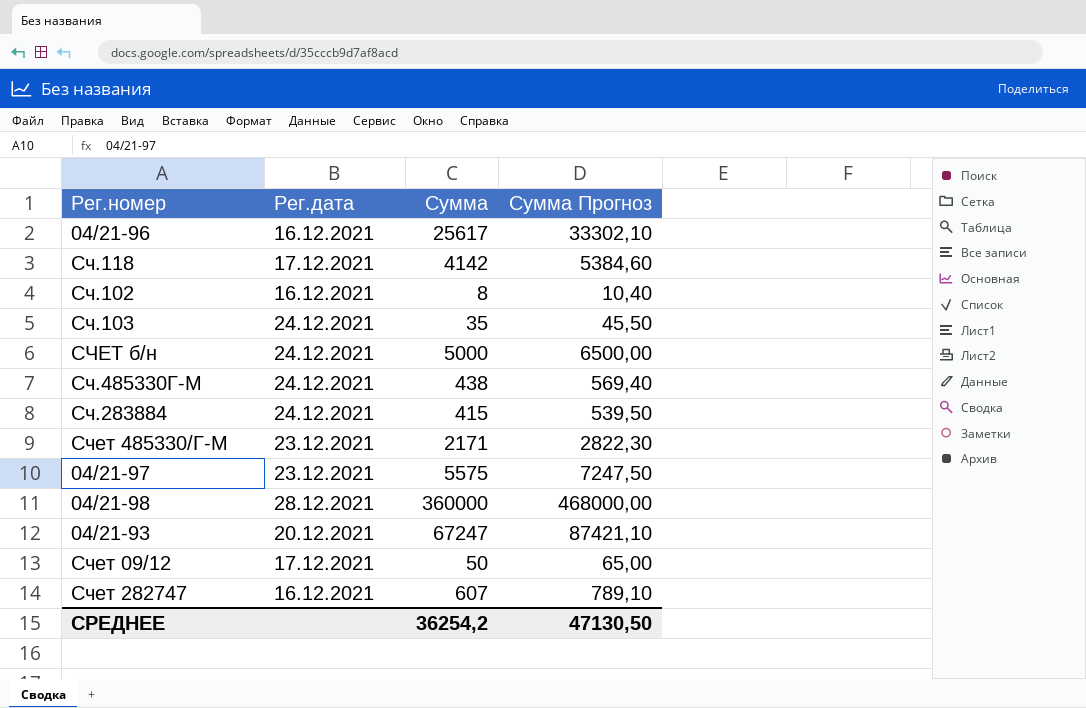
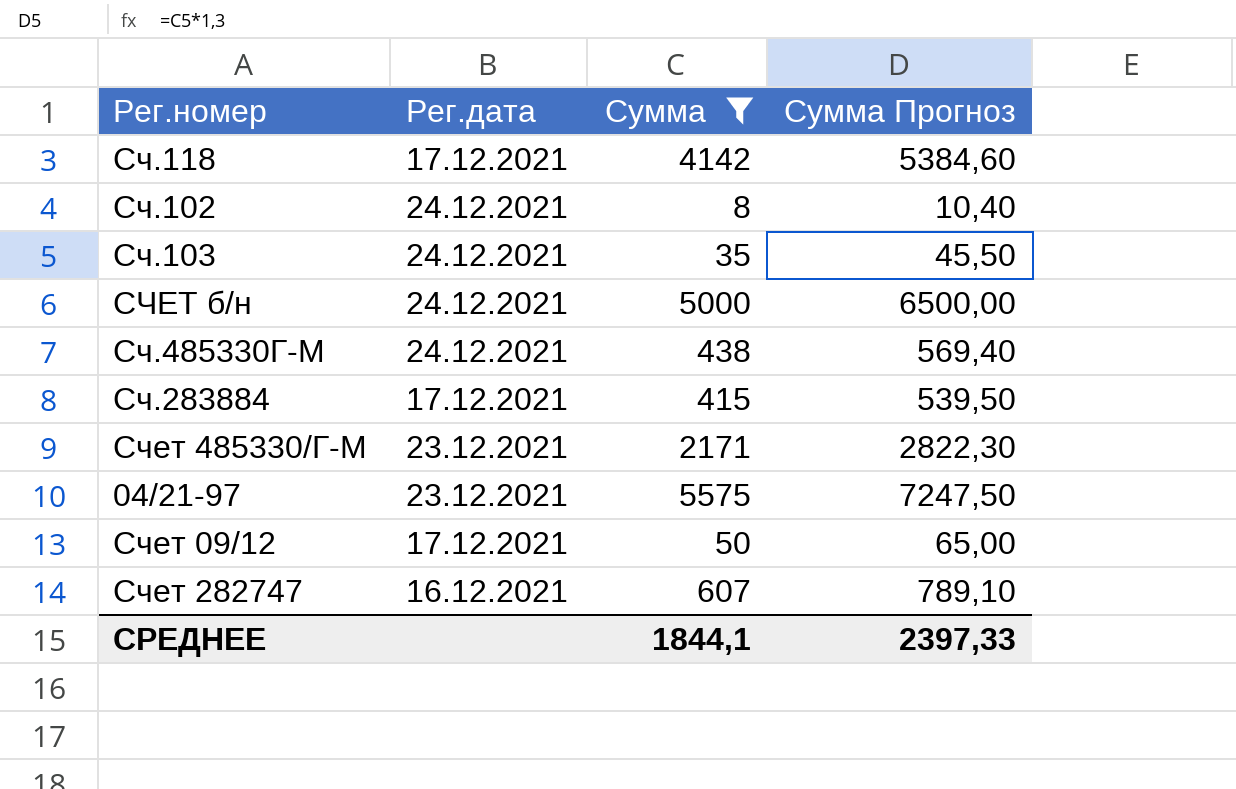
filter: none -> Сумма <= 5575
Сч.102 | Рег.дата: 16.12.2021 -> 24.12.2021
Сч.283884 | Рег.дата: 24.12.2021 -> 17.12.2021
СРЕДНЕЕ | Сумма: 36254,2 -> 1844,1
СРЕДНЕЕ | Сумма Прогноз: 47130,50 -> 2397,33

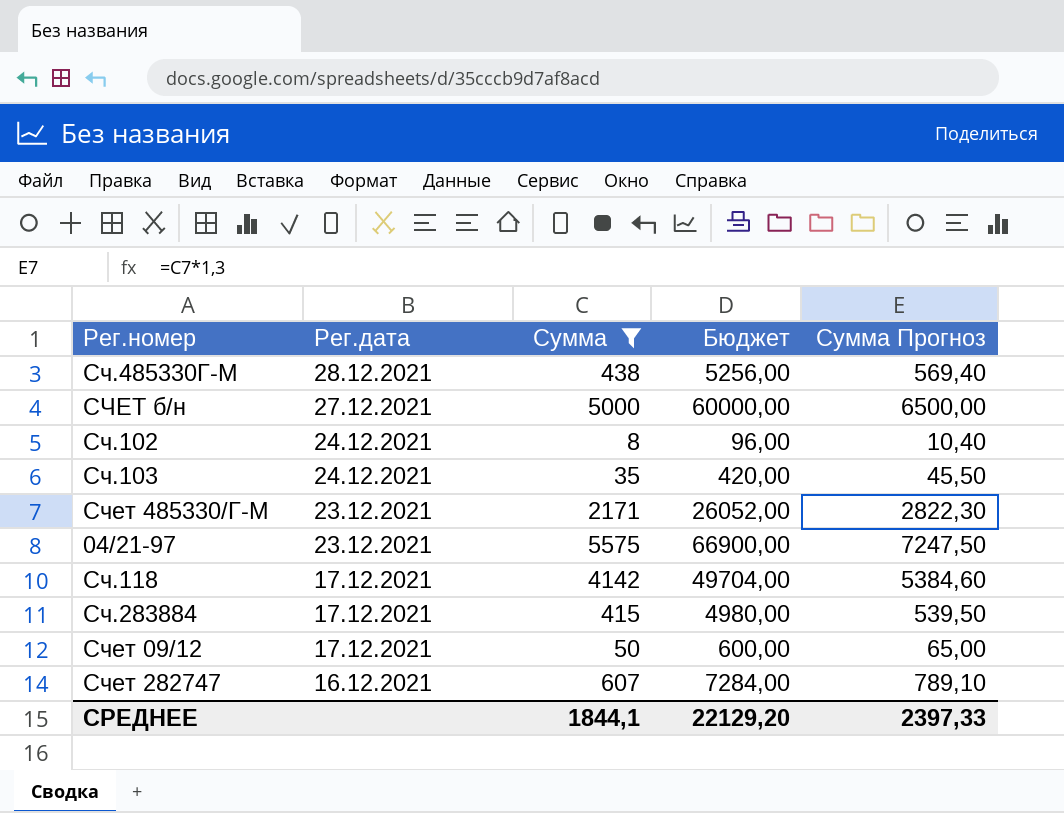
row order: none -> Рег.дата descending
column Бюджет | formula: none -> [Сумма] * 12
Сч.485330Г-М | Рег.дата: 24.12.2021 -> 28.12.2021
СЧЕТ б/н | Рег.дата: 24.12.2021 -> 27.12.2021

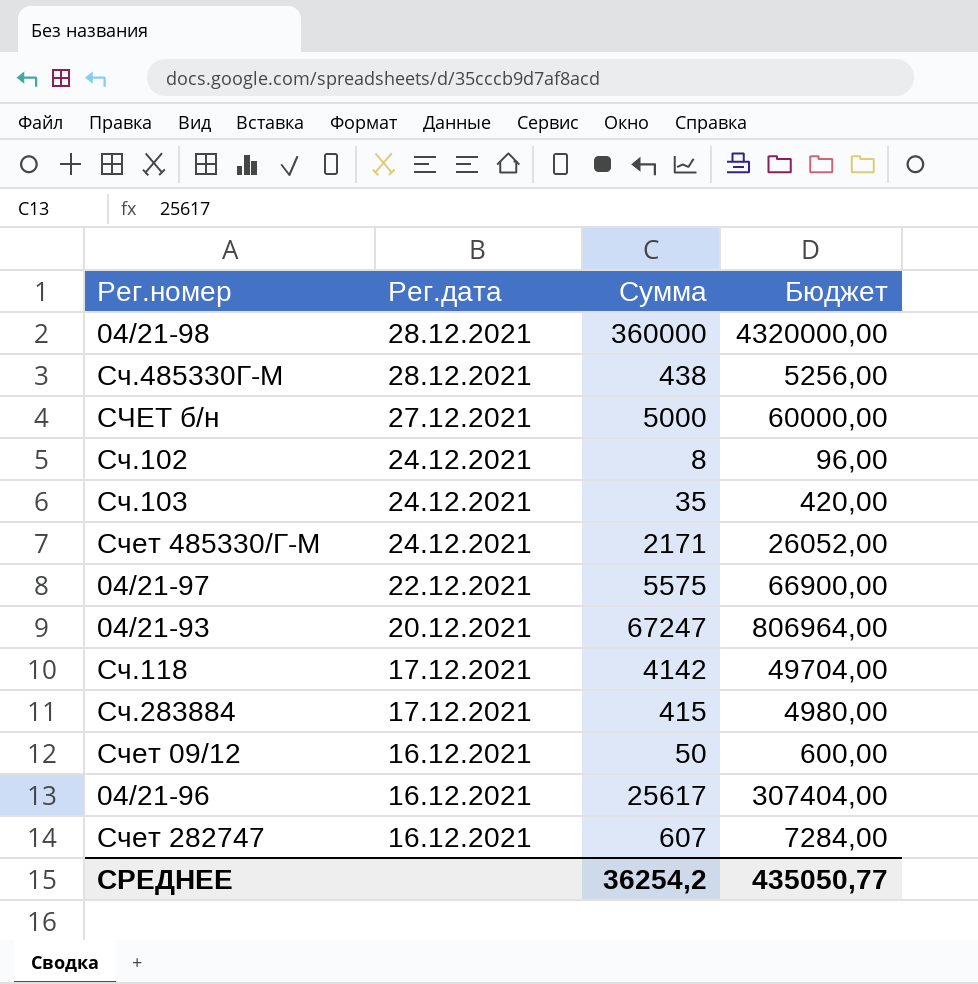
filter: Сумма <= 5575 -> none
column Сумма Прогноз | formula: [Сумма] * 1,3 -> none
Счет 485330/Г-М | Рег.дата: 23.12.2021 -> 24.12.2021
04/21-97 | Рег.дата: 23.12.2021 -> 22.12.2021
Счет 09/12 | Рег.дата: 17.12.2021 -> 16.12.2021
СРЕДНЕЕ | Сумма: 1844,1 -> 36254,2
СРЕДНЕЕ | Бюджет: 22129,20 -> 435050,77

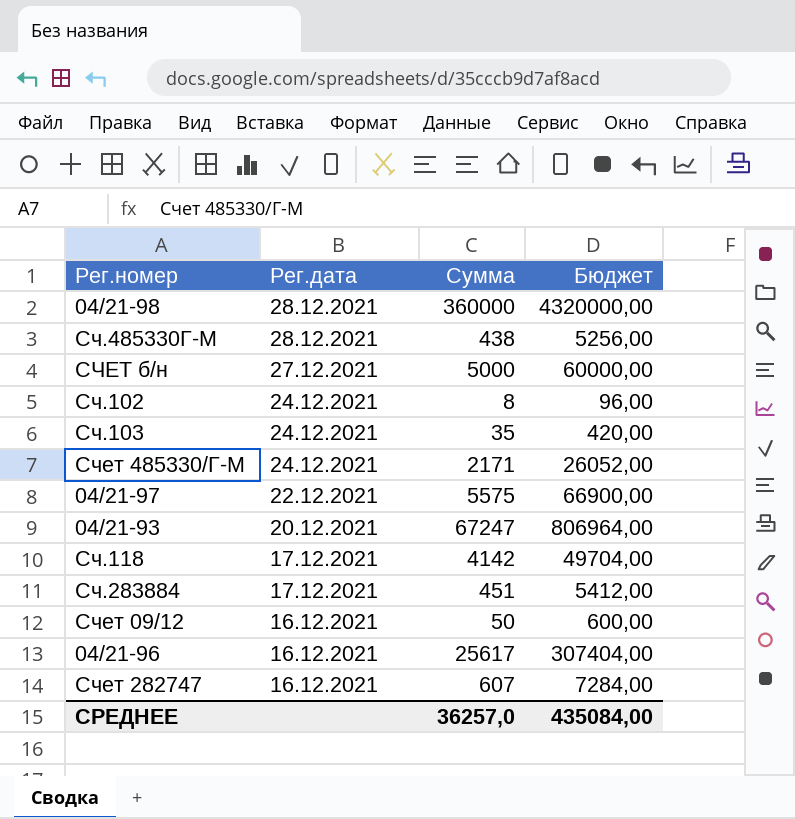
Сч.283884 | Сумма: 415 -> 451
Сч.283884 | Бюджет: 4980,00 -> 5412,00
СРЕДНЕЕ | Сумма: 36254,2 -> 36257,0
СРЕДНЕЕ | Бюджет: 435050,77 -> 435084,00

